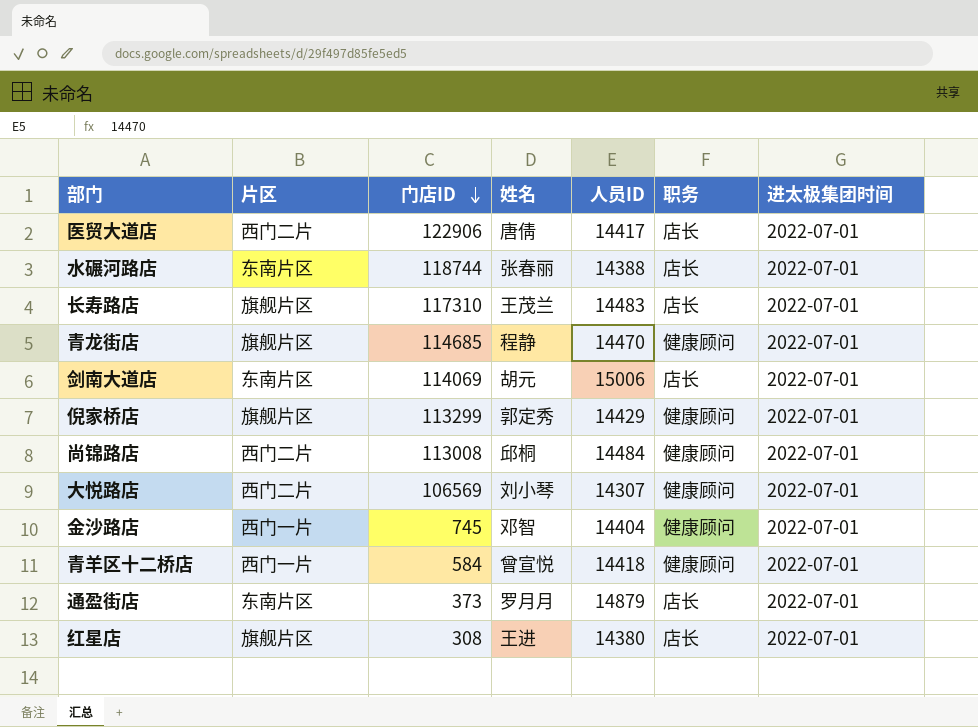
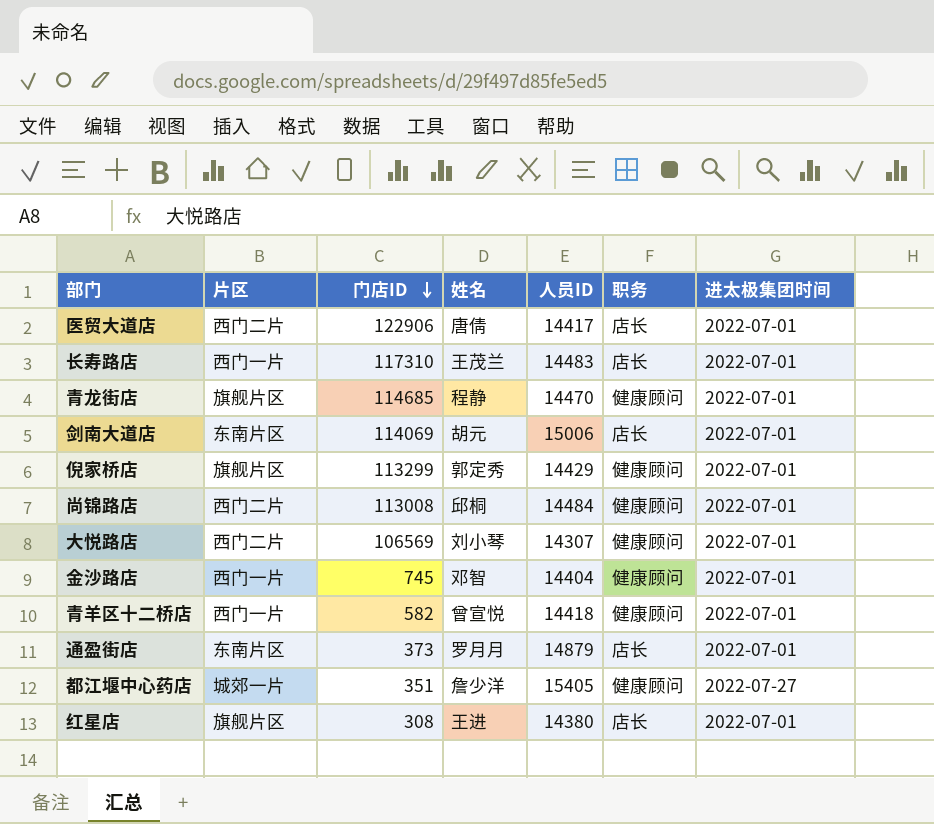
row 水碾河路店: 东南片区 | 118744 | 张春丽 | 14388 | 店长 | 2022-07-01 -> none
长寿路店 | 片区: 旗舰片区 -> 西门一片
青羊区十二桥店 | 门店ID: 584 -> 582
row 都江堰中心药店: none -> 城郊一片 | 351 | 詹少洋 | 15405 | 健康顾问 | 2022-07-27

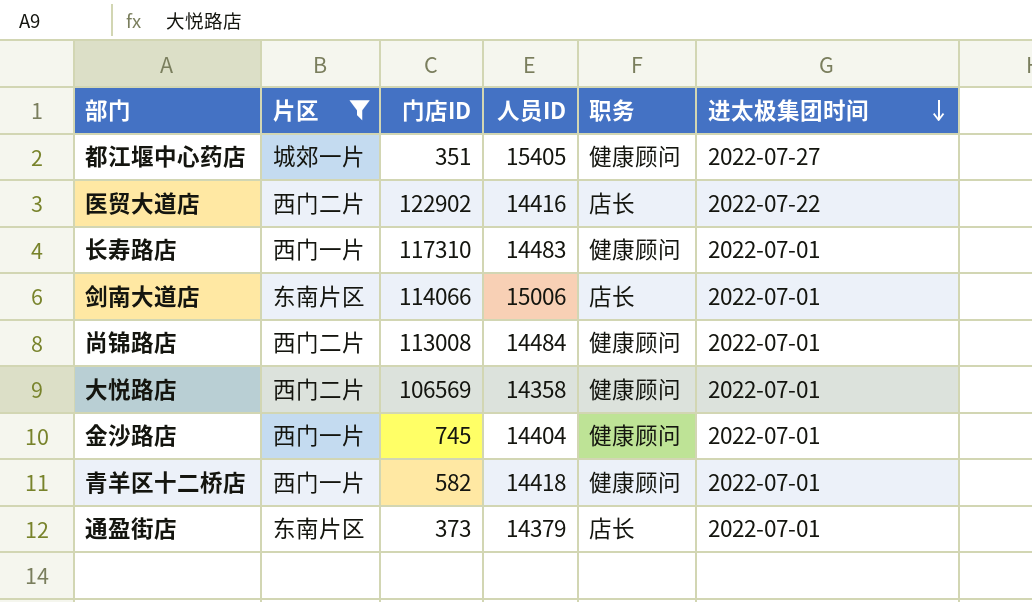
filter: none -> 片区 != 旗舰片区
row order: 门店ID descending -> 进太极集团时间 descending
column 姓名 | position: 4 -> none
医贸大道店 | 门店ID: 122906 -> 122902
医贸大道店 | 人员ID: 14417 -> 14416
医贸大道店 | 进太极集团时间: 2022-07-01 -> 2022-07-22
长寿路店 | 职务: 店长 -> 健康顾问
剑南大道店 | 门店ID: 114069 -> 114066
大悦路店 | 人员ID: 14307 -> 14358
通盈街店 | 人员ID: 14879 -> 14379

